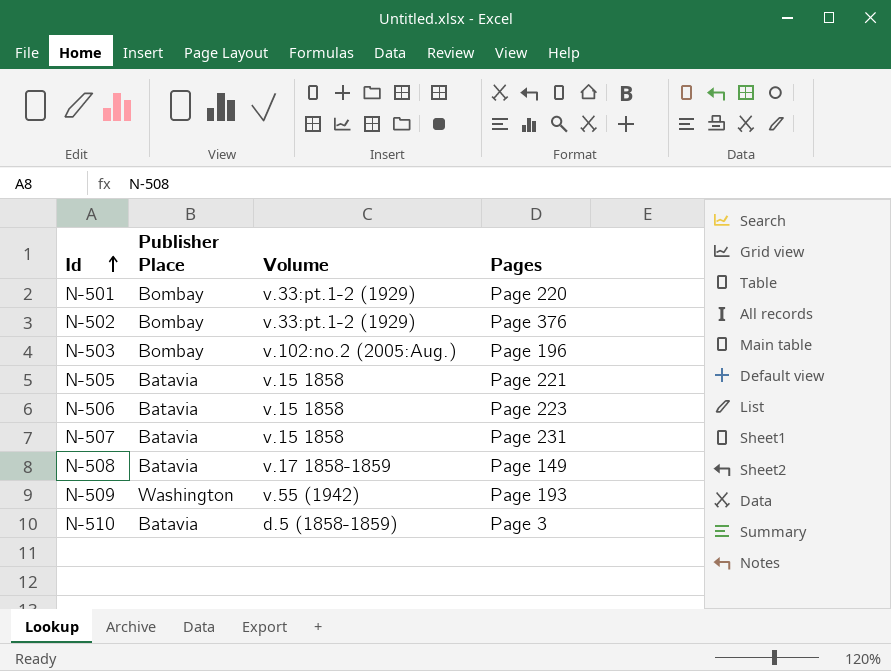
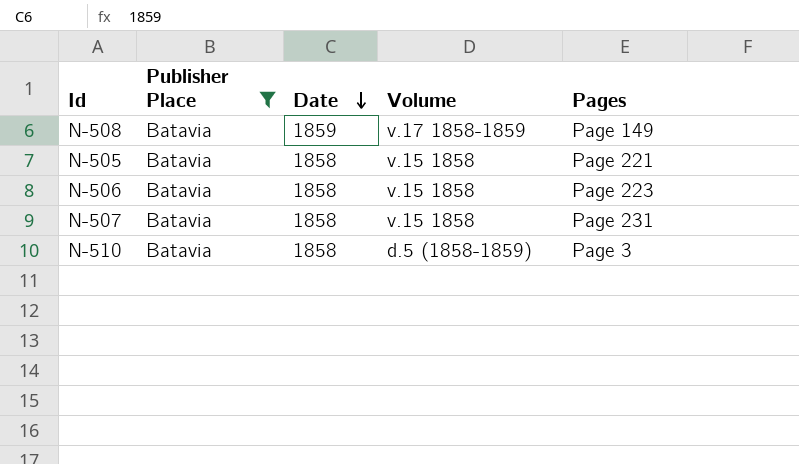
filter: none -> Publisher Place = Batavia
row order: Id ascending -> Date descending
column Date | position: none -> 3

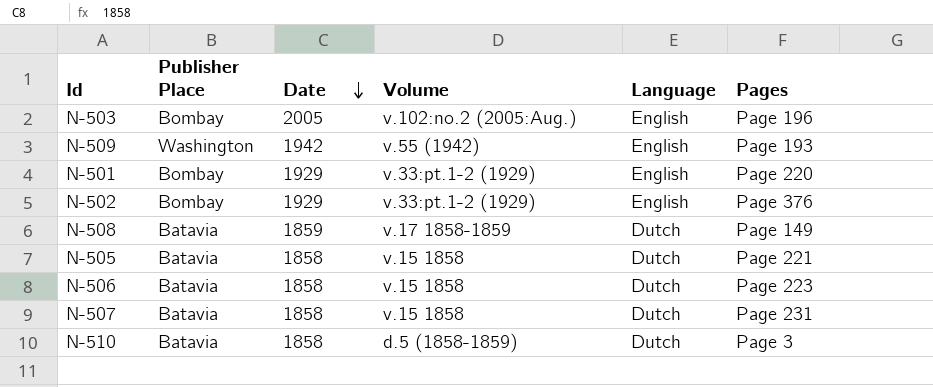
filter: Publisher Place = Batavia -> none
column Language | position: none -> 5

